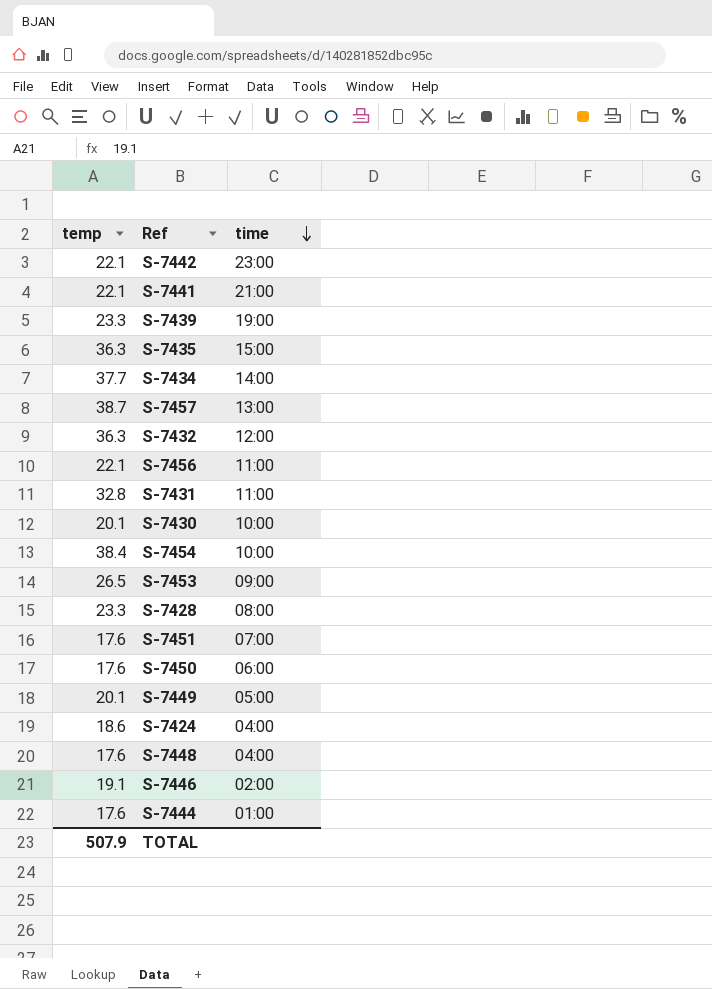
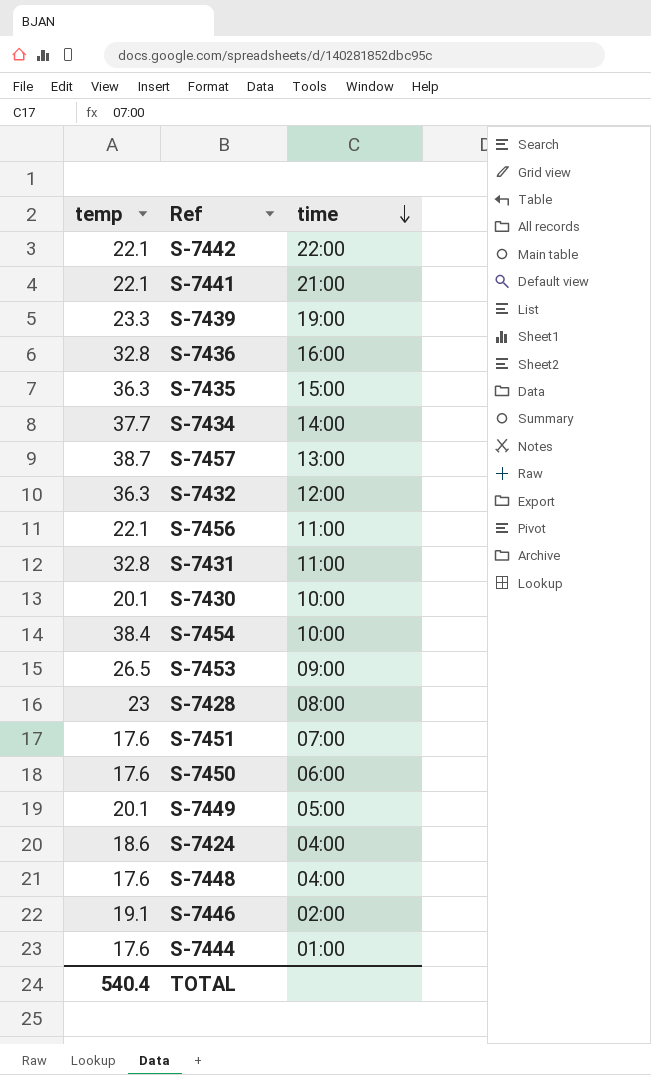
S-7442 | time: 23:00 -> 22:00
row S-7436: none -> 32.8 | 16:00
S-7428 | temp: 23.3 -> 23
TOTAL | temp: 507.9 -> 540.4

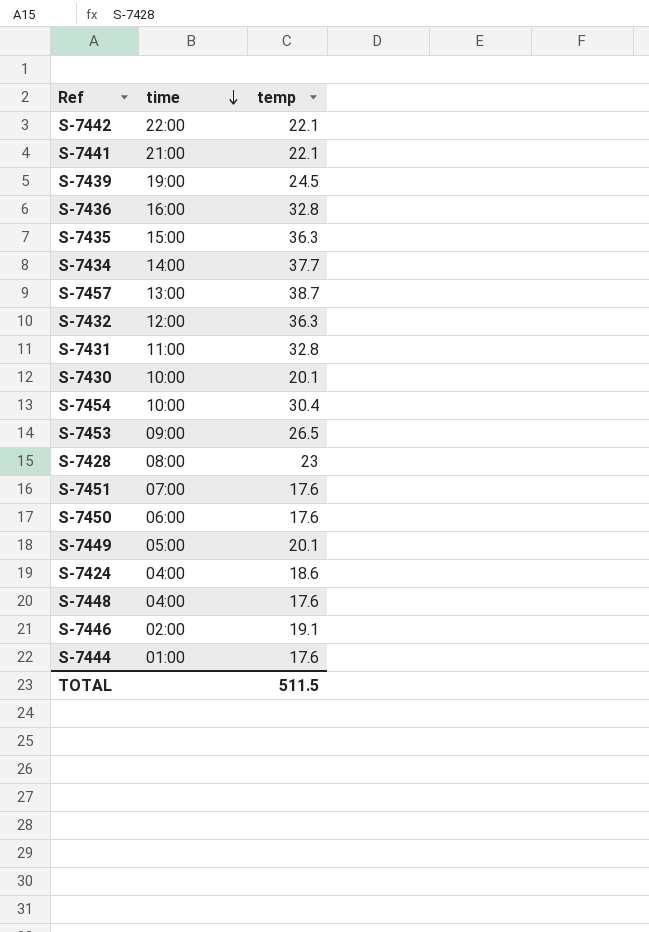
column temp | position: 1 -> 3
row S-7456: 22.1 | 11:00 -> none
S-7439 | temp: 23.3 -> 24.5
S-7454 | temp: 38.4 -> 30.4
TOTAL | temp: 540.4 -> 511.5

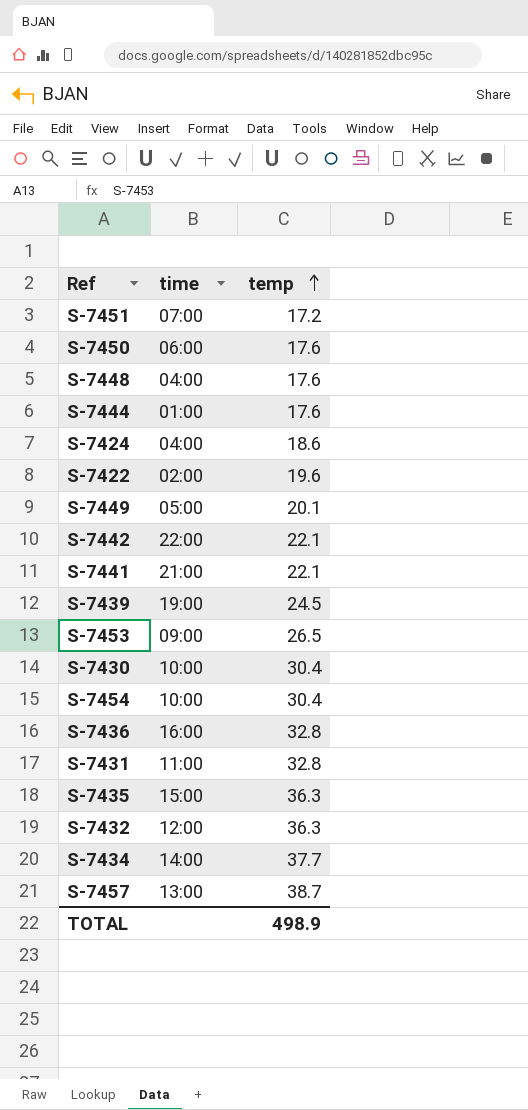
row order: time descending -> temp ascending
row S-7428: 08:00 | 23 -> none
row S-7446: 02:00 | 19.1 -> none
S-7451 | temp: 17.6 -> 17.2
row S-7422: none -> 02:00 | 19.6
S-7430 | temp: 20.1 -> 30.4
TOTAL | temp: 511.5 -> 498.9

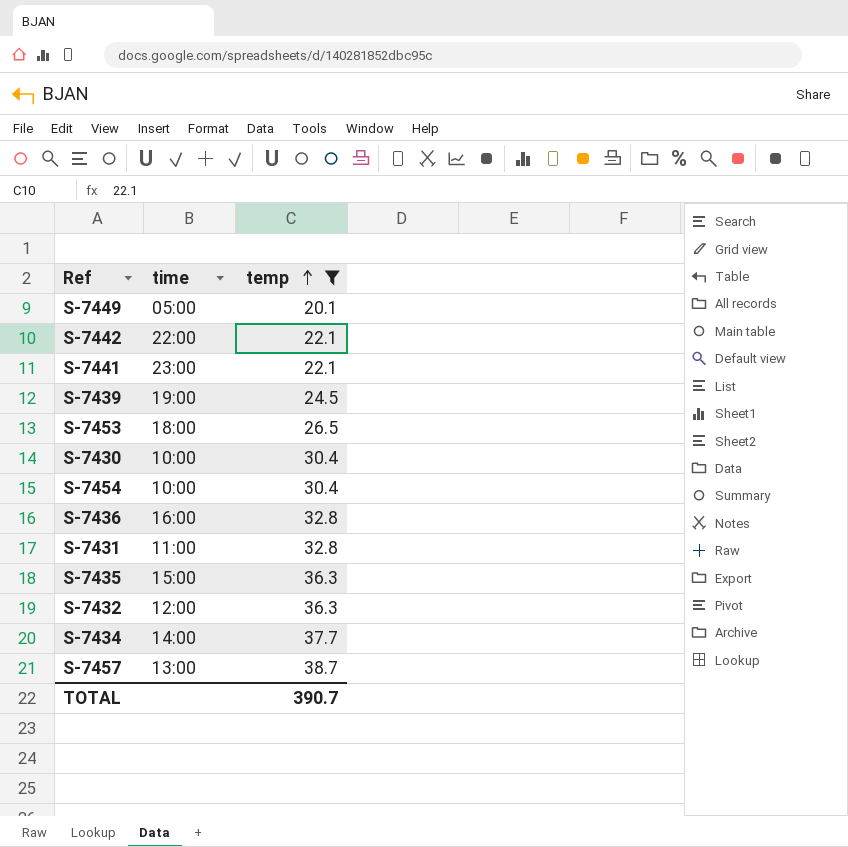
filter: none -> temp >= 20.1
S-7441 | time: 21:00 -> 23:00
S-7453 | time: 09:00 -> 18:00
TOTAL | temp: 498.9 -> 390.7

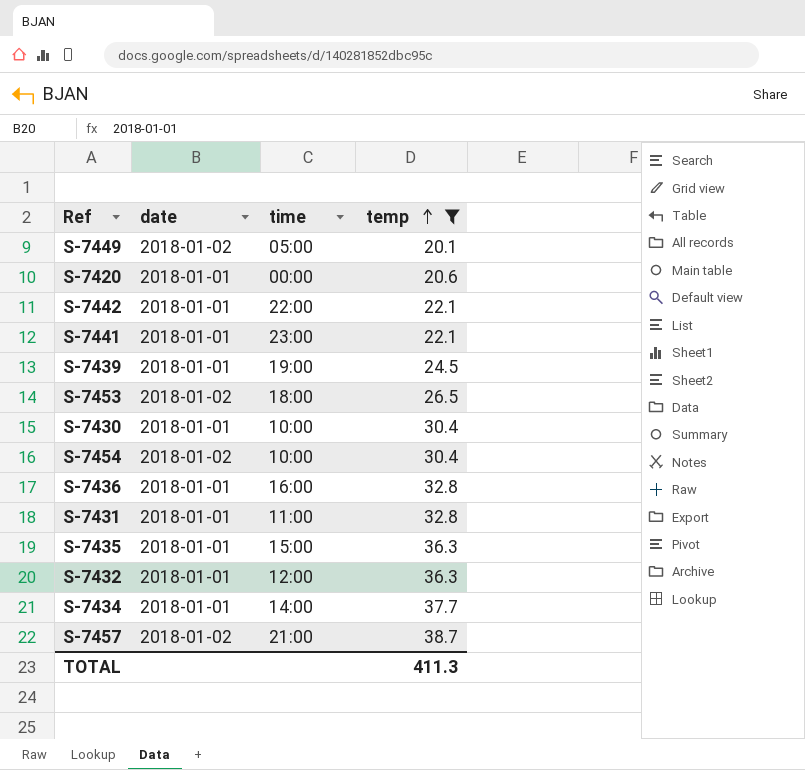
column date | position: none -> 2
row S-7420: none -> 2018-01-01 | 00:00 | 20.6
S-7457 | time: 13:00 -> 21:00
TOTAL | temp: 390.7 -> 411.3

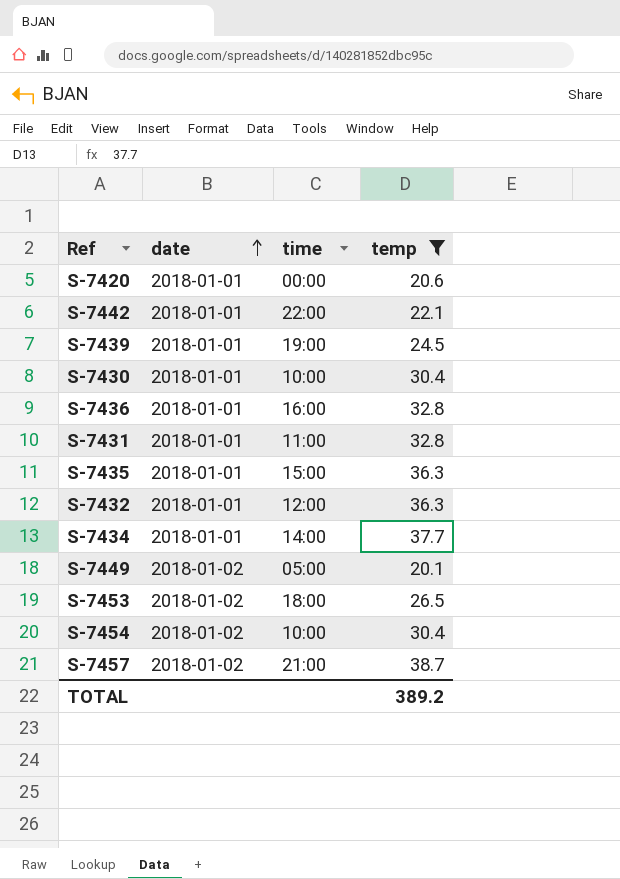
row order: temp ascending -> date ascending
row S-7441: 2018-01-01 | 23:00 | 22.1 -> none
TOTAL | temp: 411.3 -> 389.2

